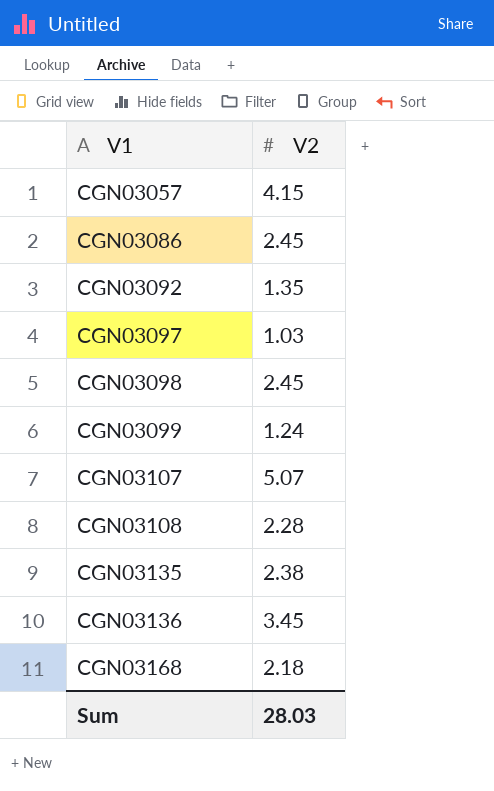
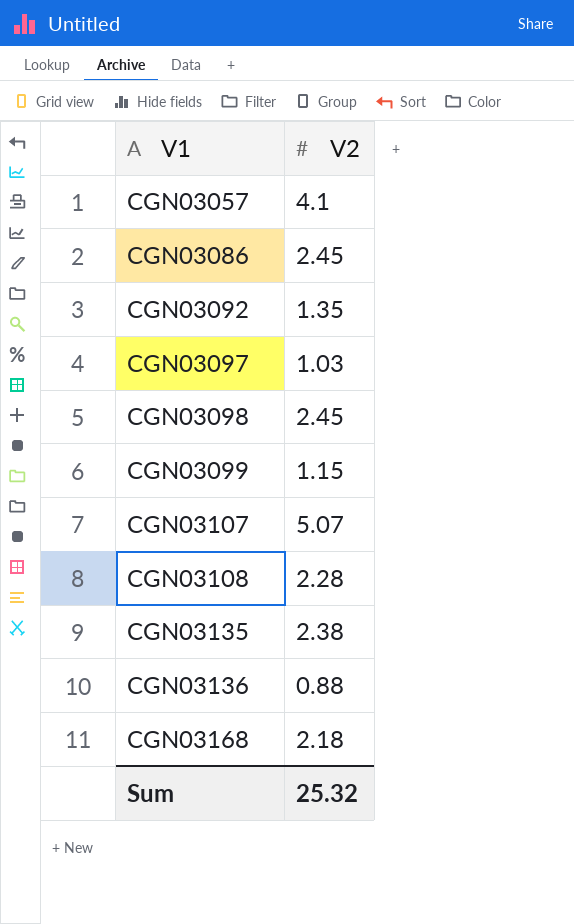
CGN03057 | V2: 4.15 -> 4.1
CGN03099 | V2: 1.24 -> 1.15
CGN03136 | V2: 3.45 -> 0.88
Sum | V2: 28.03 -> 25.32

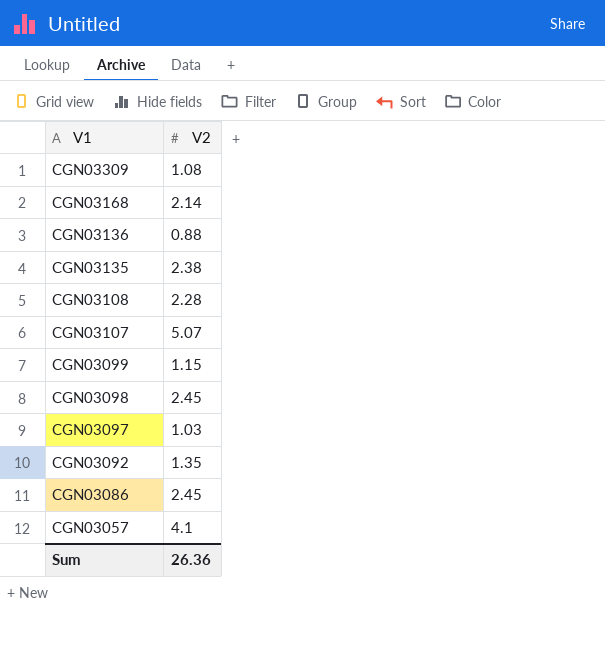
row order: V1 ascending -> V1 descending
row CGN03309: none -> 1.08
CGN03168 | V2: 2.18 -> 2.14
Sum | V2: 25.32 -> 26.36

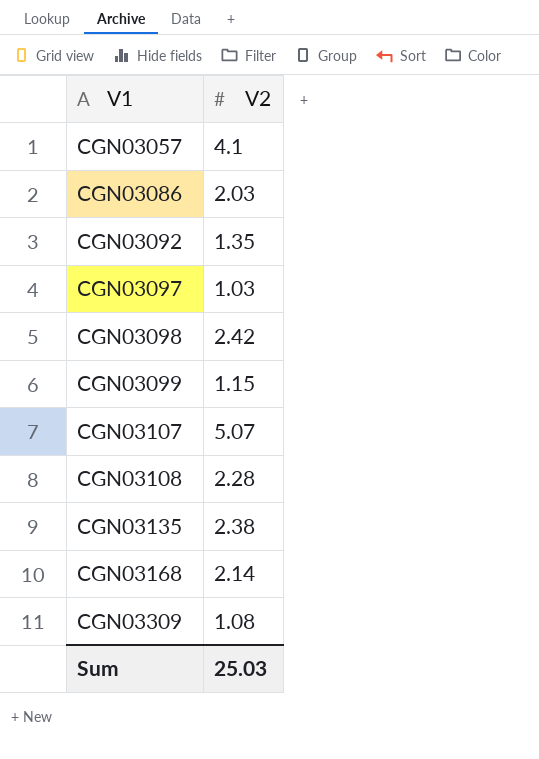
row order: V1 descending -> V1 ascending
row CGN03136: 0.88 -> none
CGN03086 | V2: 2.45 -> 2.03
CGN03098 | V2: 2.45 -> 2.42
Sum | V2: 26.36 -> 25.03

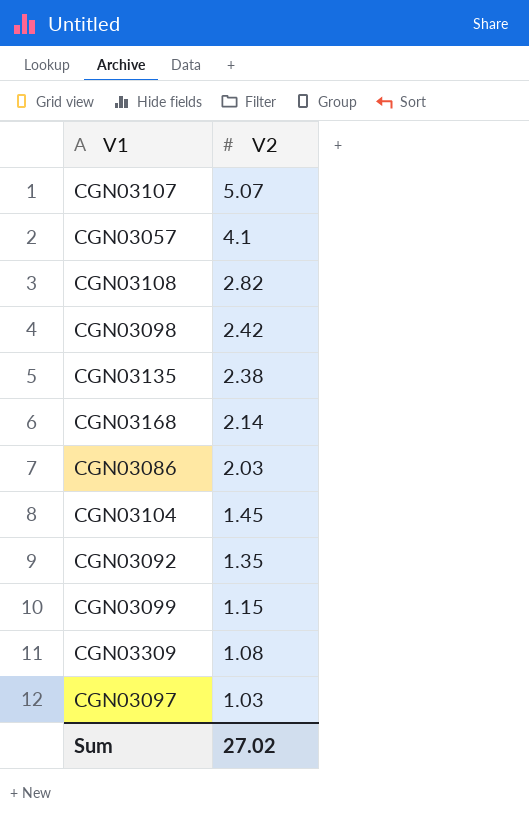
row order: V1 ascending -> V2 descending
CGN03108 | V2: 2.28 -> 2.82
row CGN03104: none -> 1.45
Sum | V2: 25.03 -> 27.02

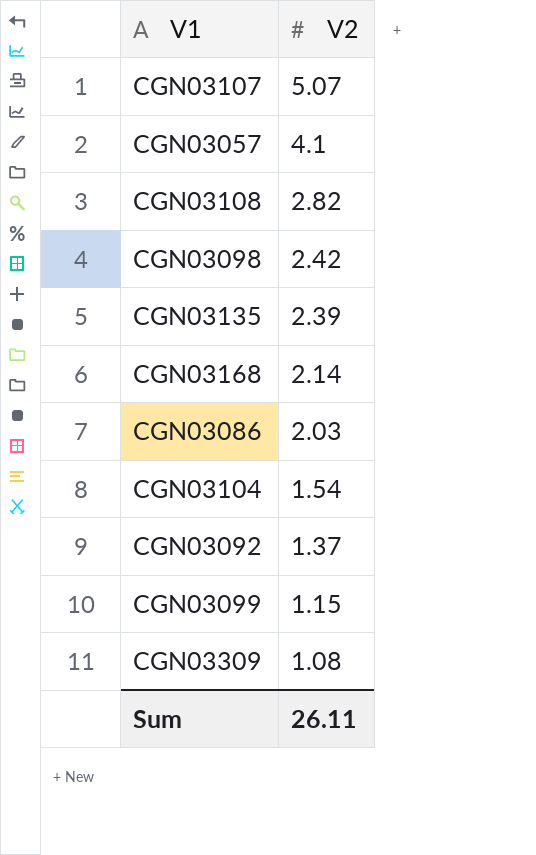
row CGN03097: 1.03 -> none
CGN03135 | V2: 2.38 -> 2.39
CGN03104 | V2: 1.45 -> 1.54
CGN03092 | V2: 1.35 -> 1.37
Sum | V2: 27.02 -> 26.11

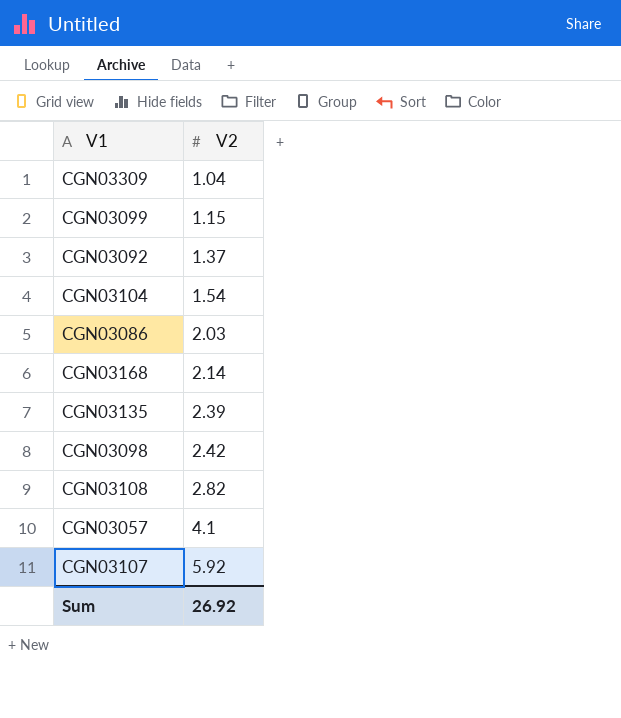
row order: V2 descending -> V2 ascending
CGN03309 | V2: 1.08 -> 1.04
CGN03107 | V2: 5.07 -> 5.92
Sum | V2: 26.11 -> 26.92

